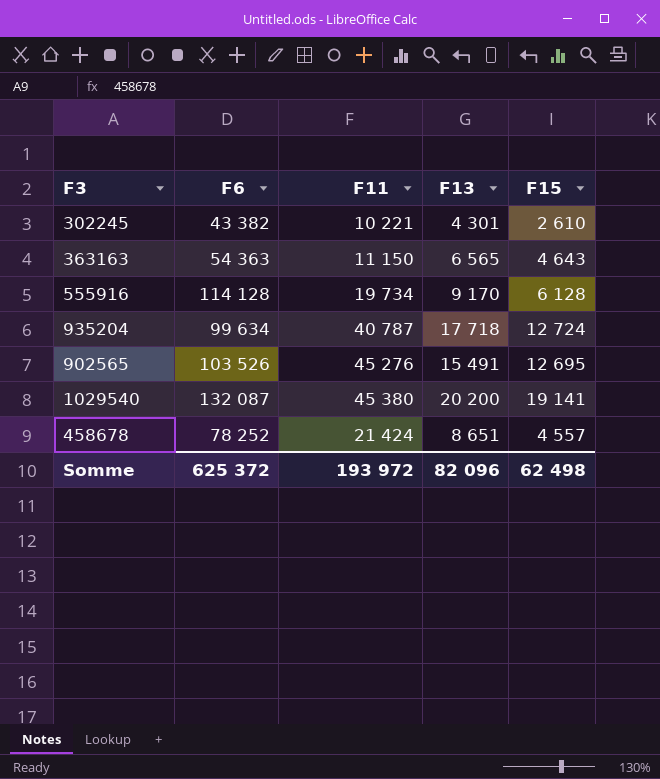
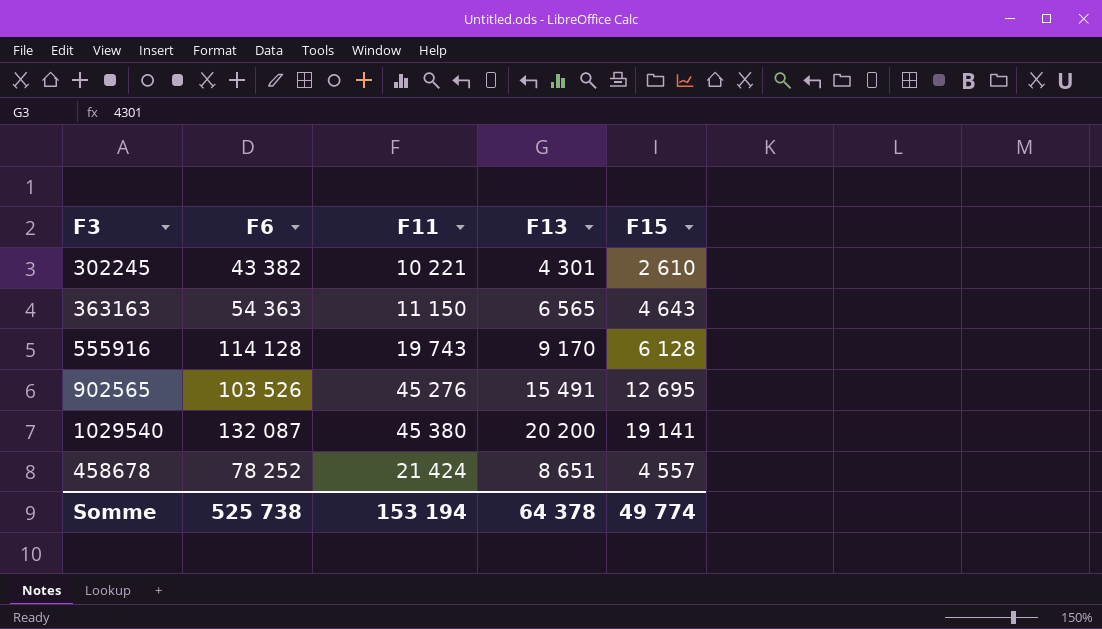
row 935204: 99 634 | 40 787 | 17 718 | 12 724 -> none
555916 | F11: 19 734 -> 19 743
Somme | F6: 625 372 -> 525 738
Somme | F11: 193 972 -> 153 194
Somme | F13: 82 096 -> 64 378
Somme | F15: 62 498 -> 49 774

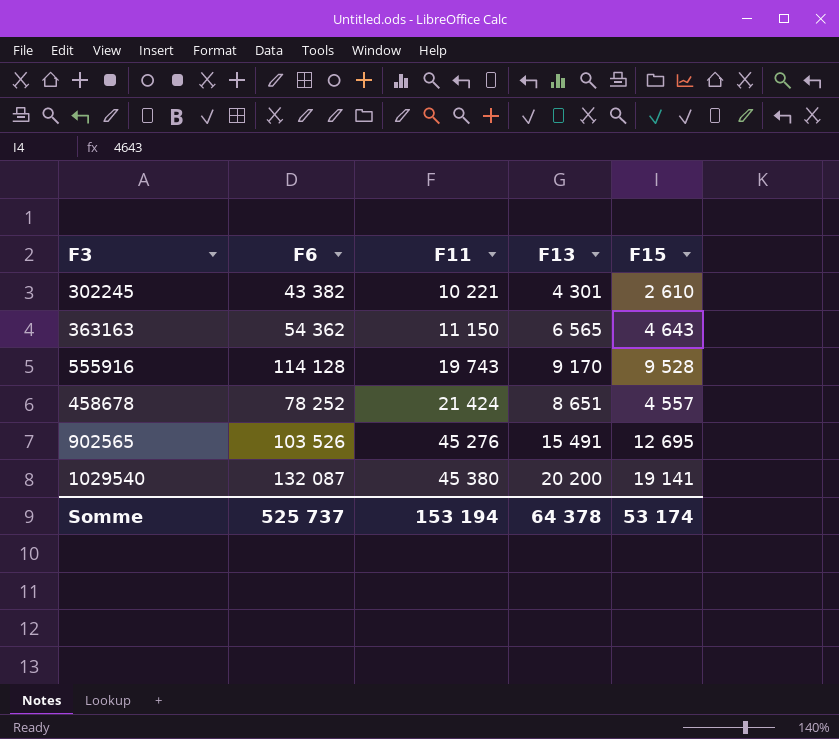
row order: none -> F11 ascending
363163 | F6: 54 363 -> 54 362
555916 | F15: 6 128 -> 9 528
Somme | F6: 525 738 -> 525 737
Somme | F15: 49 774 -> 53 174

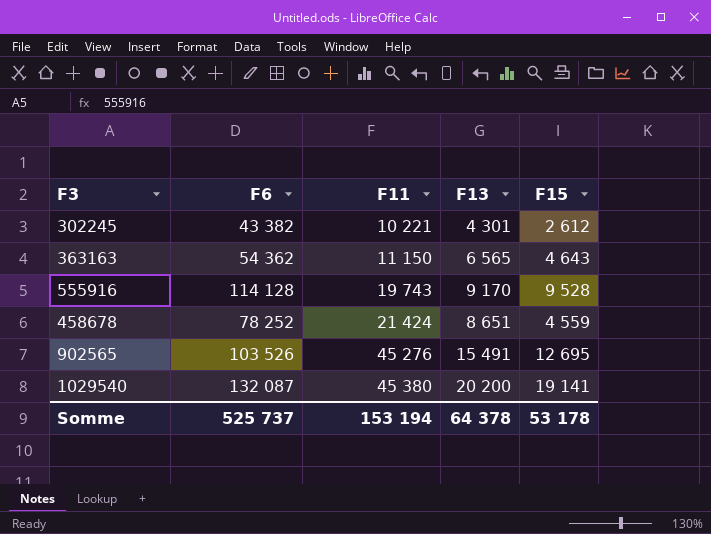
302245 | F15: 2 610 -> 2 612
458678 | F15: 4 557 -> 4 559
Somme | F15: 53 174 -> 53 178

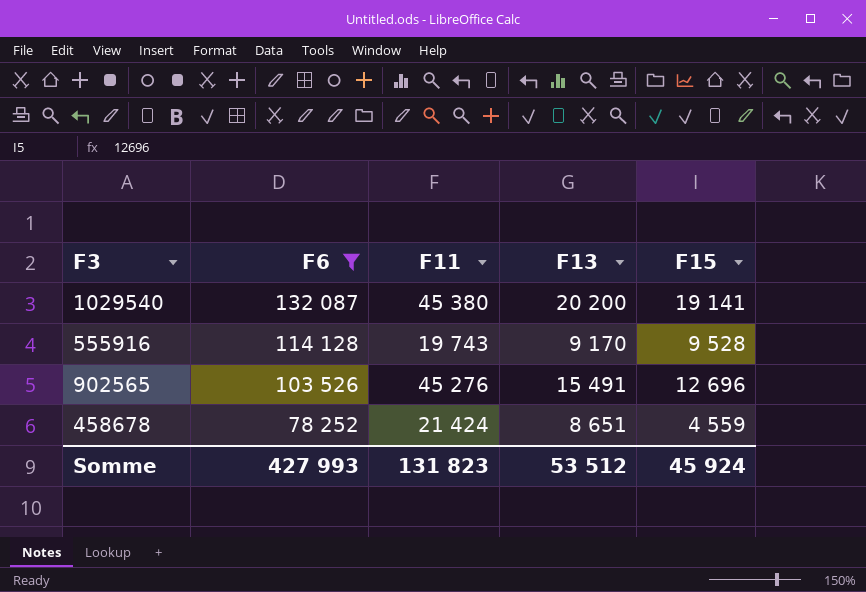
filter: none -> F6 >= 78 252
row order: F11 ascending -> F6 descending
902565 | F15: 12 695 -> 12 696
Somme | F6: 525 737 -> 427 993
Somme | F11: 153 194 -> 131 823
Somme | F13: 64 378 -> 53 512
Somme | F15: 53 178 -> 45 924

